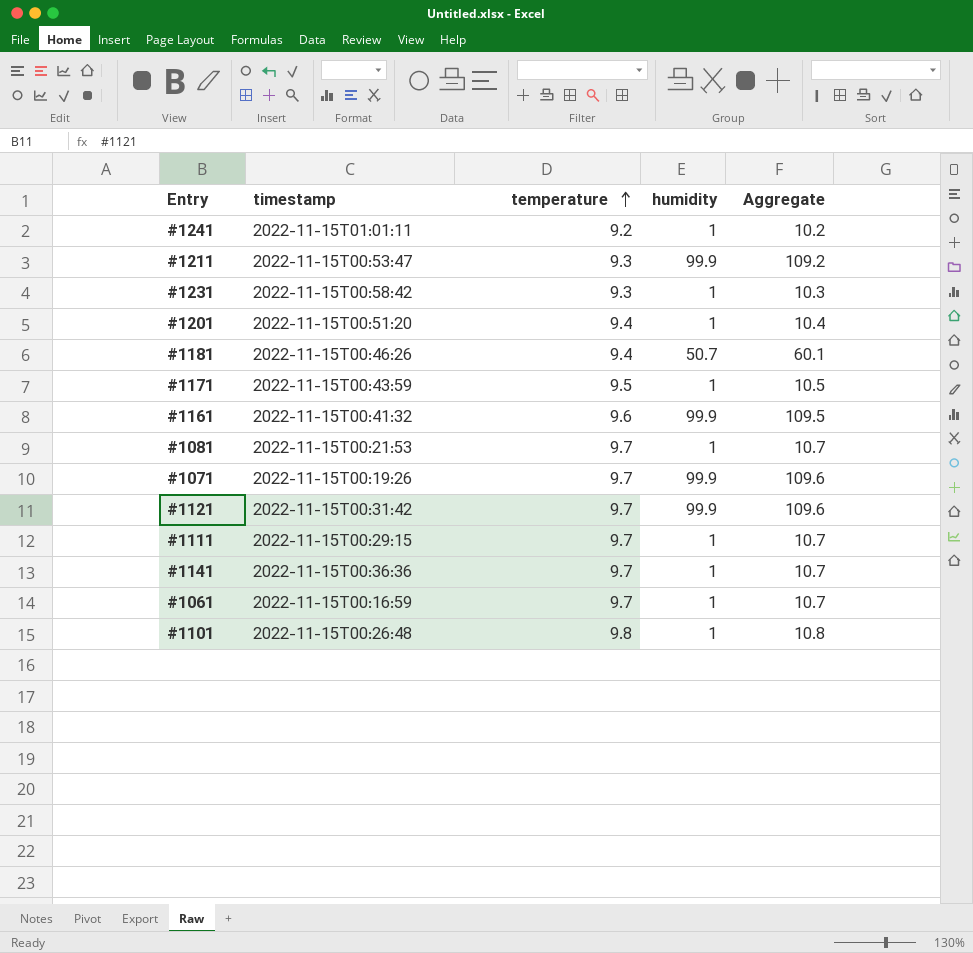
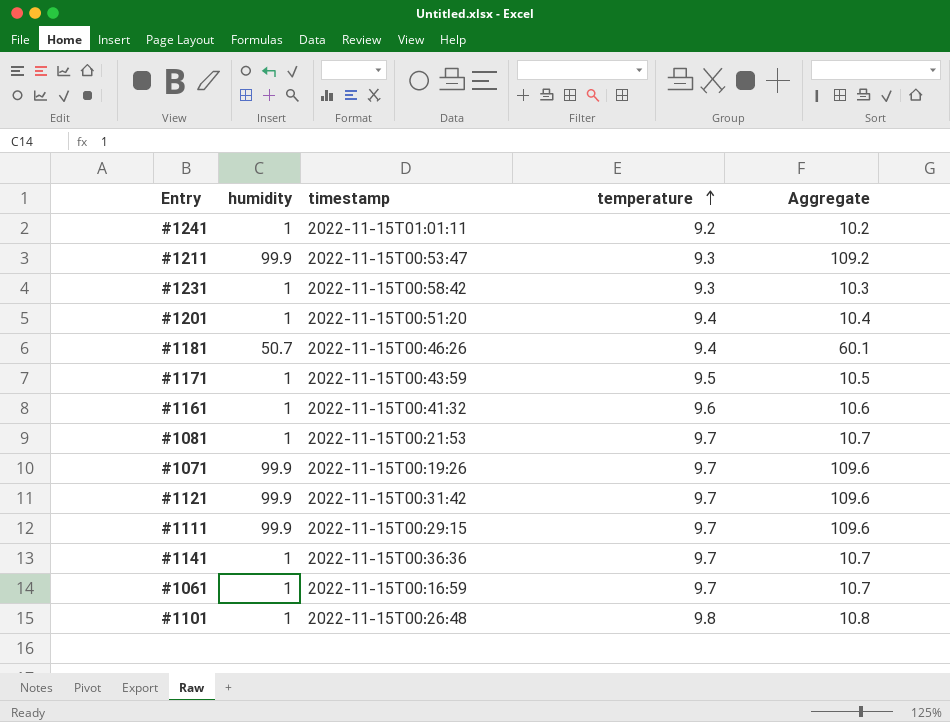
column humidity | position: 4 -> 2
#1161 | humidity: 99.9 -> 1
#1161 | Aggregate: 109.5 -> 10.6
#1111 | humidity: 1 -> 99.9
#1111 | Aggregate: 10.7 -> 109.6

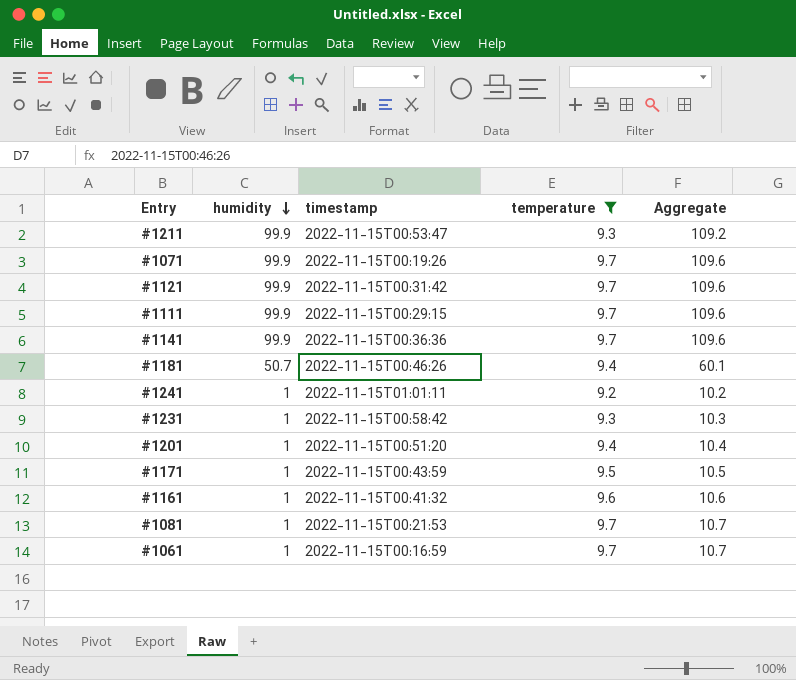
filter: none -> temperature != 9.8
row order: temperature ascending -> humidity descending
#1141 | humidity: 1 -> 99.9
#1141 | Aggregate: 10.7 -> 109.6

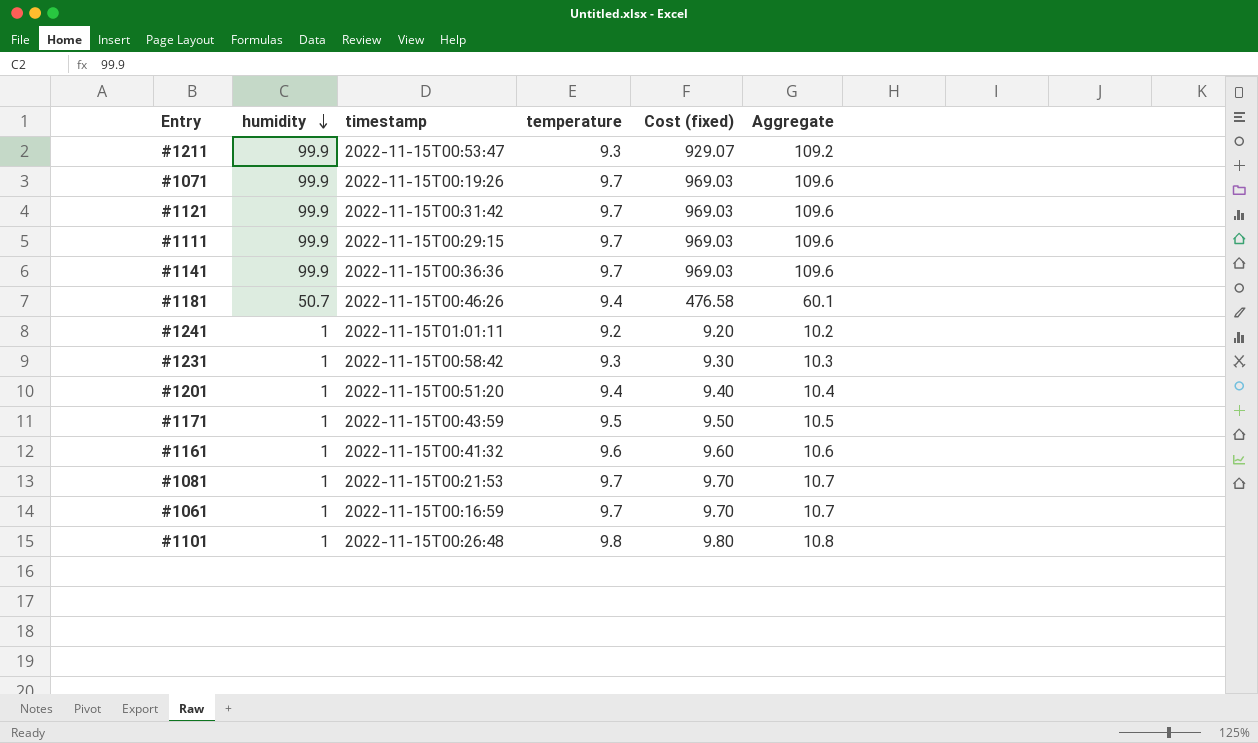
filter: temperature != 9.8 -> none
column Cost (fixed) | formula: none -> [humidity] * [temperature]

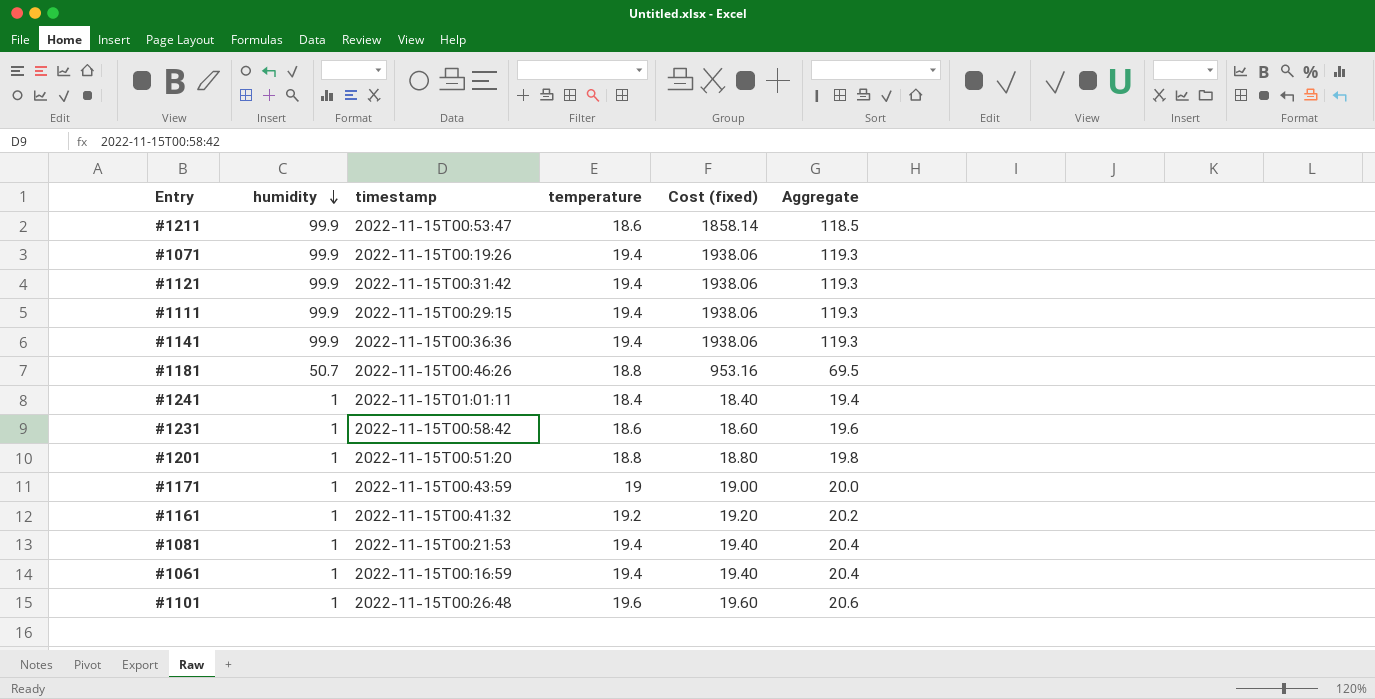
#1211 | temperature: 9.3 -> 18.6
#1211 | Cost (fixed): 929.07 -> 1858.14
#1211 | Aggregate: 109.2 -> 118.5
#1071 | temperature: 9.7 -> 19.4
#1071 | Cost (fixed): 969.03 -> 1938.06
#1071 | Aggregate: 109.6 -> 119.3
#1121 | temperature: 9.7 -> 19.4
#1121 | Cost (fixed): 969.03 -> 1938.06
#1121 | Aggregate: 109.6 -> 119.3
#1111 | temperature: 9.7 -> 19.4
#1111 | Cost (fixed): 969.03 -> 1938.06
#1111 | Aggregate: 109.6 -> 119.3
#1141 | temperature: 9.7 -> 19.4
#1141 | Cost (fixed): 969.03 -> 1938.06
#1141 | Aggregate: 109.6 -> 119.3
#1181 | temperature: 9.4 -> 18.8
#1181 | Cost (fixed): 476.58 -> 953.16
#1181 | Aggregate: 60.1 -> 69.5
#1241 | temperature: 9.2 -> 18.4
#1241 | Cost (fixed): 9.20 -> 18.40
#1241 | Aggregate: 10.2 -> 19.4
#1231 | temperature: 9.3 -> 18.6
#1231 | Cost (fixed): 9.30 -> 18.60
#1231 | Aggregate: 10.3 -> 19.6
#1201 | temperature: 9.4 -> 18.8
#1201 | Cost (fixed): 9.40 -> 18.80
#1201 | Aggregate: 10.4 -> 19.8
#1171 | temperature: 9.5 -> 19
#1171 | Cost (fixed): 9.50 -> 19.00
#1171 | Aggregate: 10.5 -> 20.0
#1161 | temperature: 9.6 -> 19.2
#1161 | Cost (fixed): 9.60 -> 19.20
#1161 | Aggregate: 10.6 -> 20.2
#1081 | temperature: 9.7 -> 19.4
#1081 | Cost (fixed): 9.70 -> 19.40
#1081 | Aggregate: 10.7 -> 20.4
#1061 | temperature: 9.7 -> 19.4
#1061 | Cost (fixed): 9.70 -> 19.40
#1061 | Aggregate: 10.7 -> 20.4
#1101 | temperature: 9.8 -> 19.6
#1101 | Cost (fixed): 9.80 -> 19.60
#1101 | Aggregate: 10.8 -> 20.6

